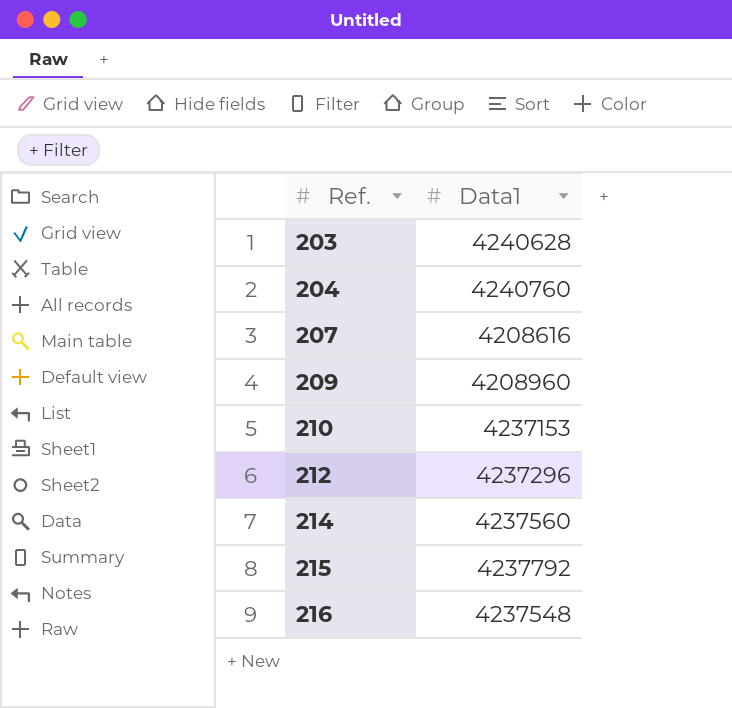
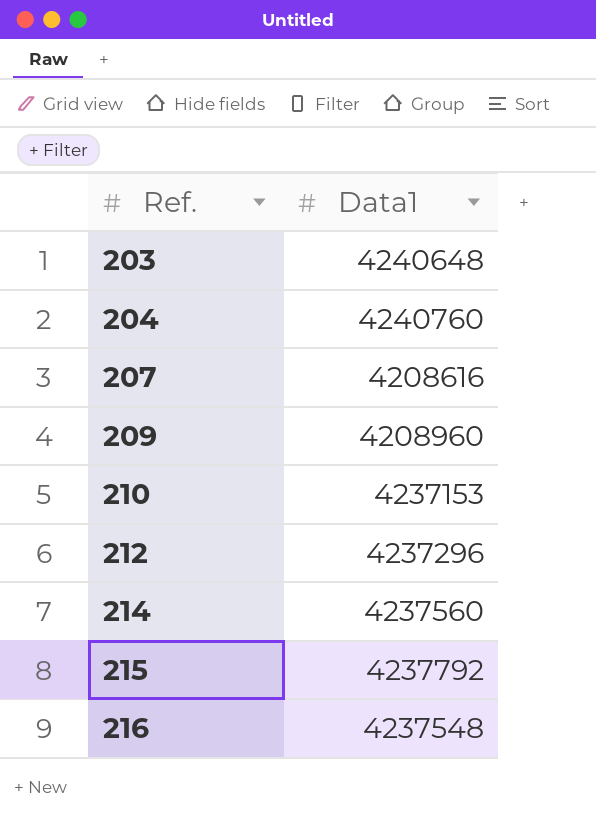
203 | Data1: 4240628 -> 4240648

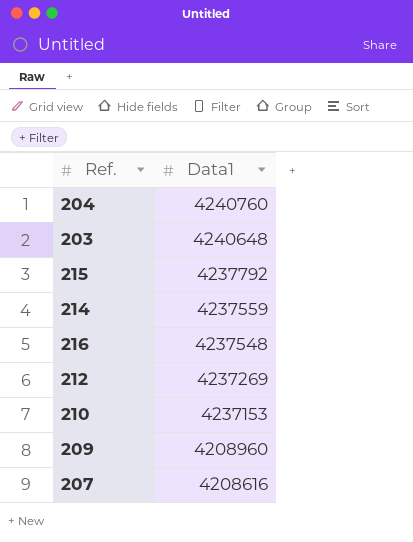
row order: Ref. ascending -> Data1 descending
214 | Data1: 4237560 -> 4237559
212 | Data1: 4237296 -> 4237269

